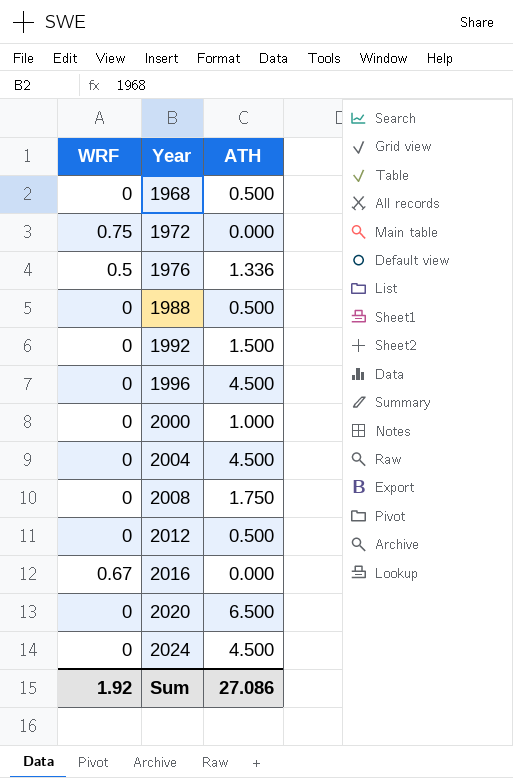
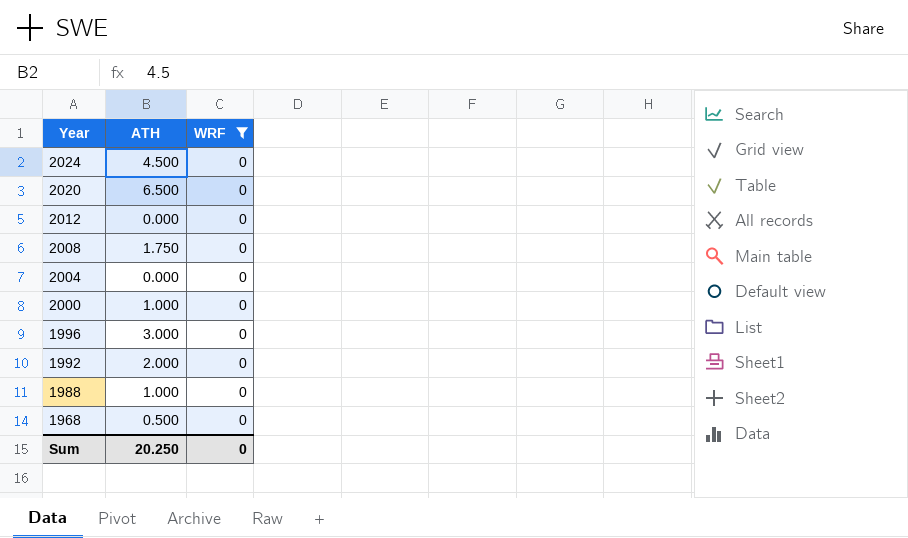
filter: none -> WRF = 0
row order: Year ascending -> Year descending
column WRF | position: 1 -> 3
2012 | ATH: 0.500 -> 0.000
2004 | ATH: 4.500 -> 0.000
1996 | ATH: 4.500 -> 3.000
1992 | ATH: 1.500 -> 2.000
1988 | ATH: 0.500 -> 1.000
Sum | ATH: 27.086 -> 20.250
Sum | WRF: 1.92 -> 0

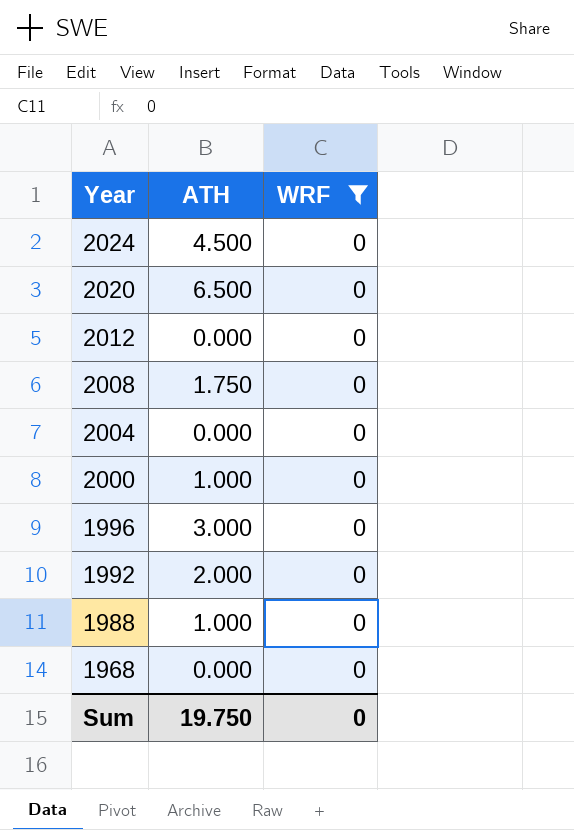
1968 | ATH: 0.500 -> 0.000
Sum | ATH: 20.250 -> 19.750

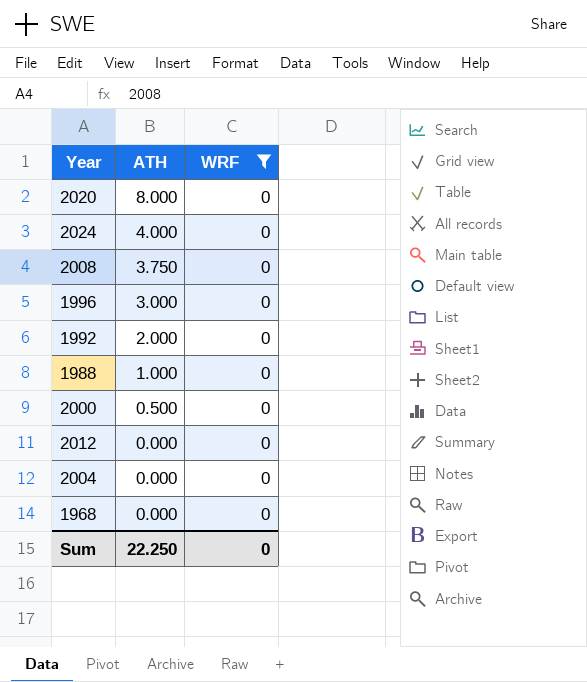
row order: Year descending -> ATH descending
2020 | ATH: 6.500 -> 8.000
2024 | ATH: 4.500 -> 4.000
2008 | ATH: 1.750 -> 3.750
2000 | ATH: 1.000 -> 0.500
Sum | ATH: 19.750 -> 22.250

